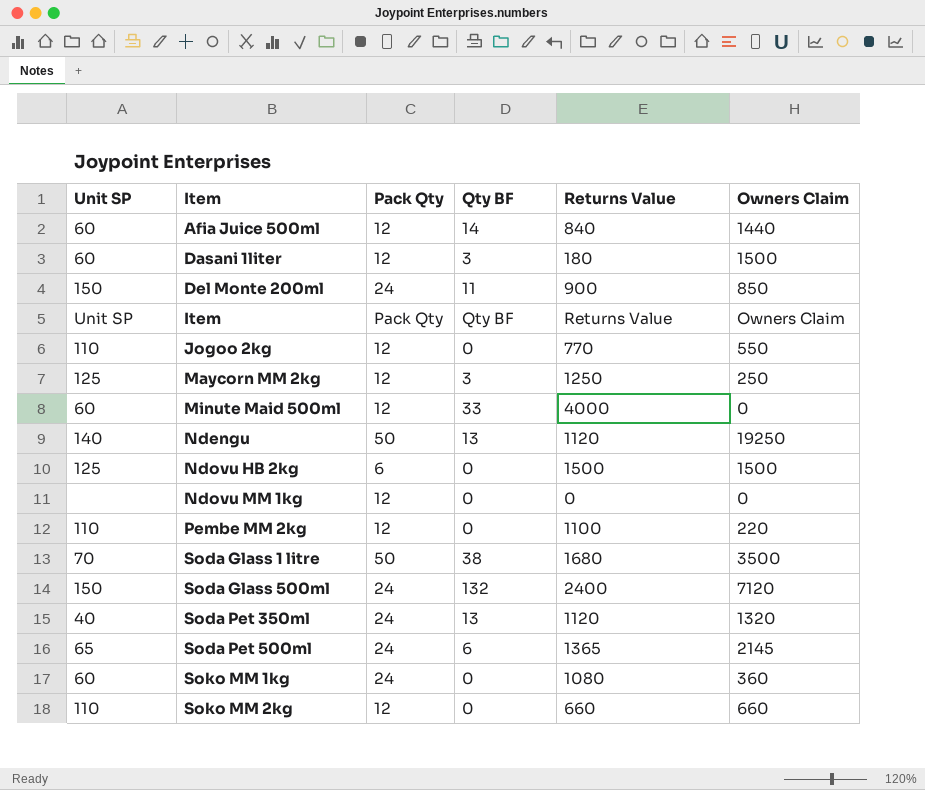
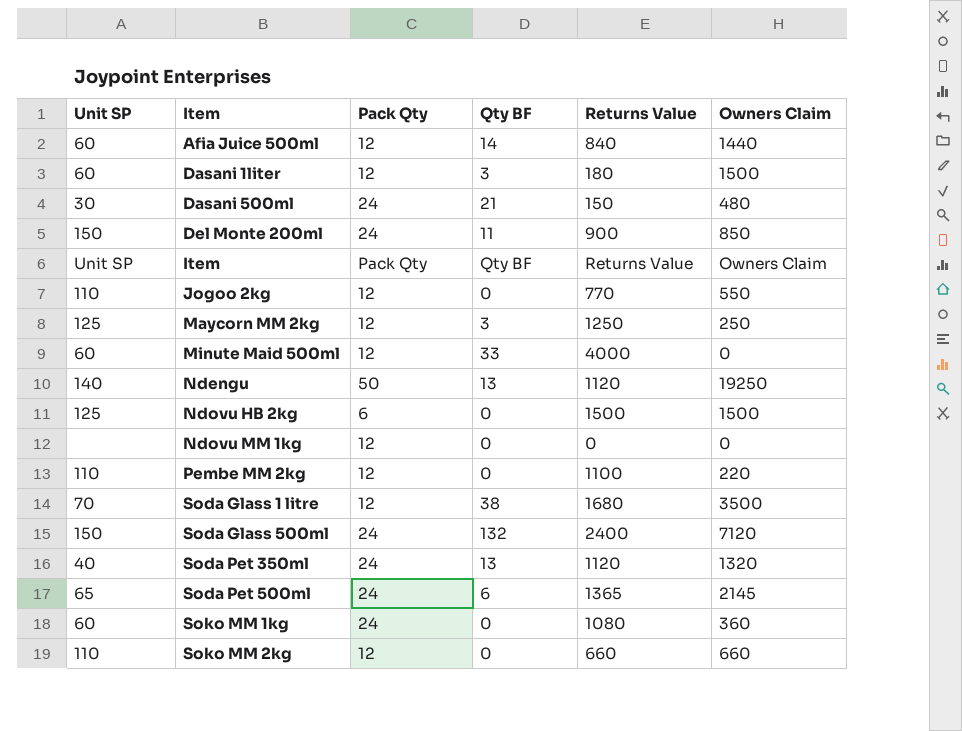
row Dasani 500ml: none -> 30 | 24 | 21 | 150 | 480
Soda Glass 1 litre | Pack Qty: 50 -> 12

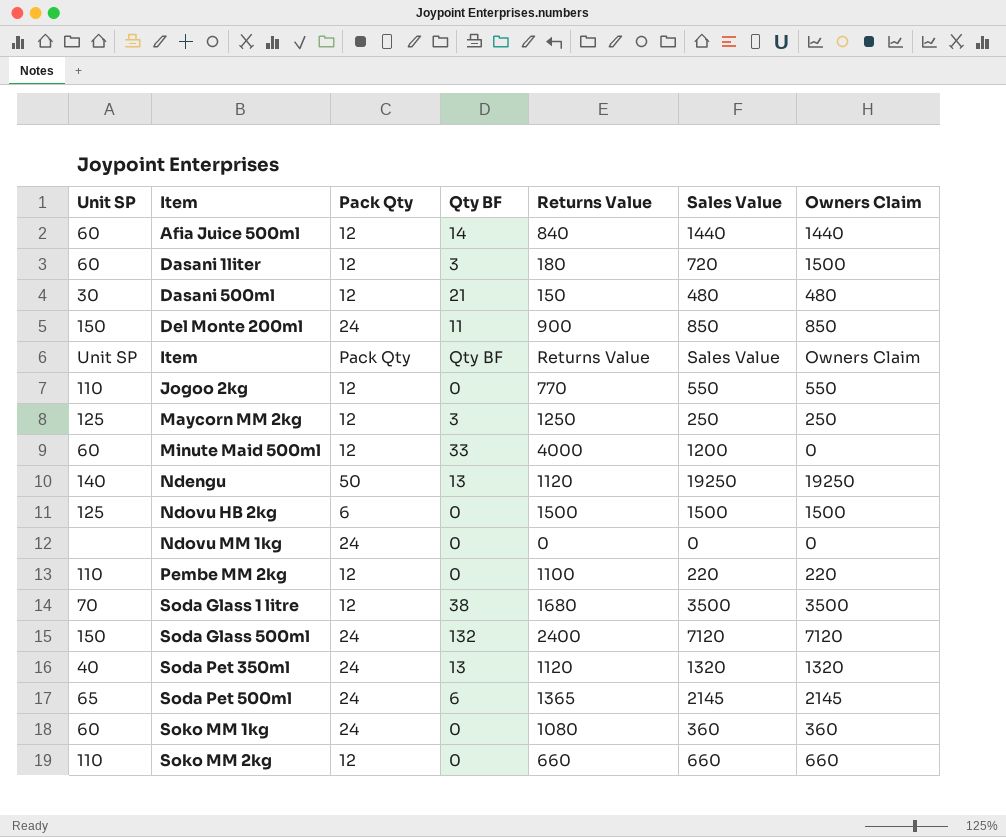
column Sales Value | position: none -> 6
Dasani 500ml | Pack Qty: 24 -> 12
Ndovu MM 1kg | Pack Qty: 12 -> 24

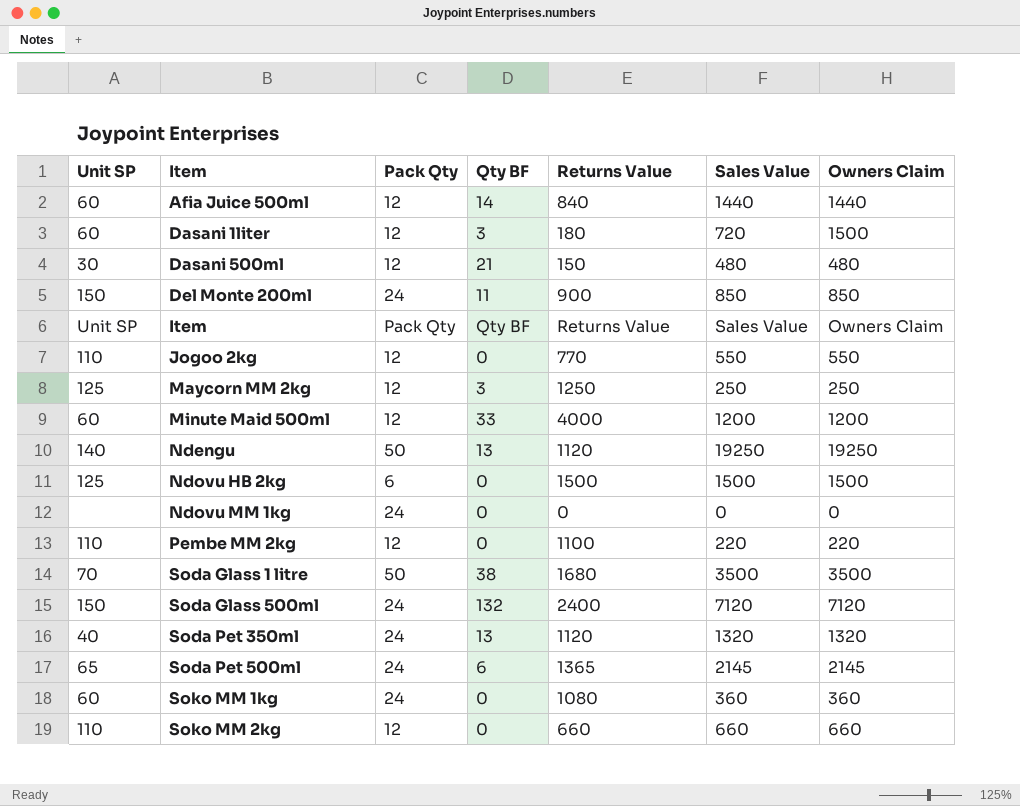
Minute Maid 500ml | Owners Claim: 0 -> 1200
Soda Glass 1 litre | Pack Qty: 12 -> 50

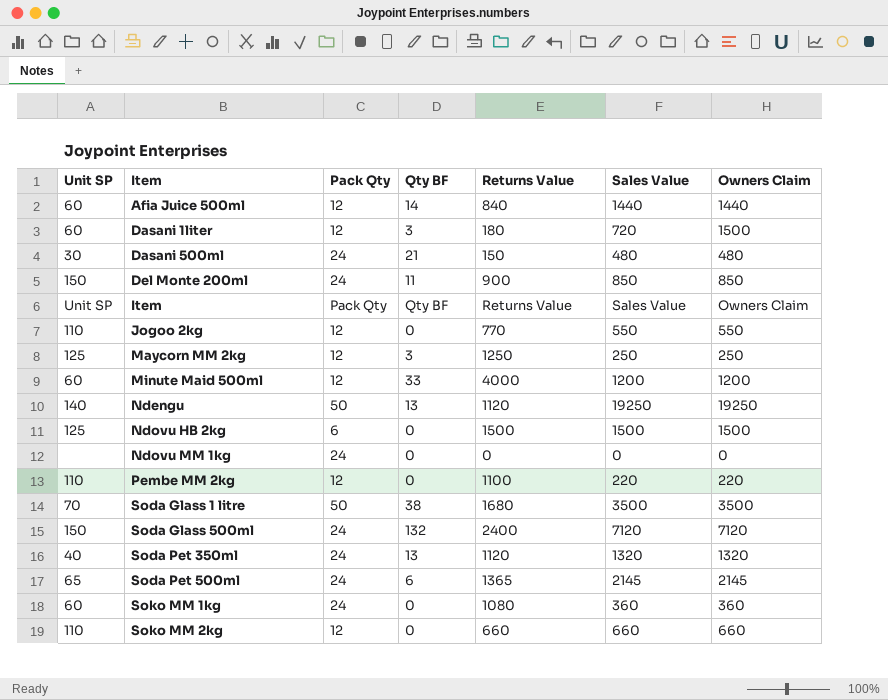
Dasani 500ml | Pack Qty: 12 -> 24

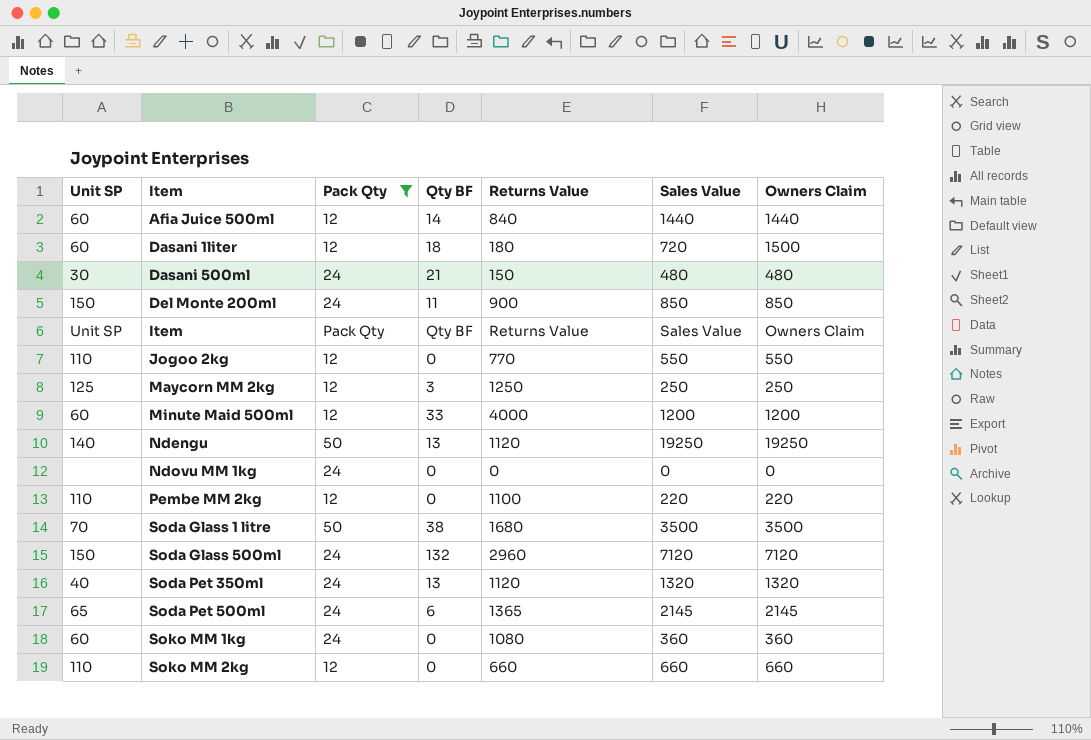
filter: none -> Pack Qty != 6
Dasani 1liter | Qty BF: 3 -> 18
Soda Glass 500ml | Returns Value: 2400 -> 2960

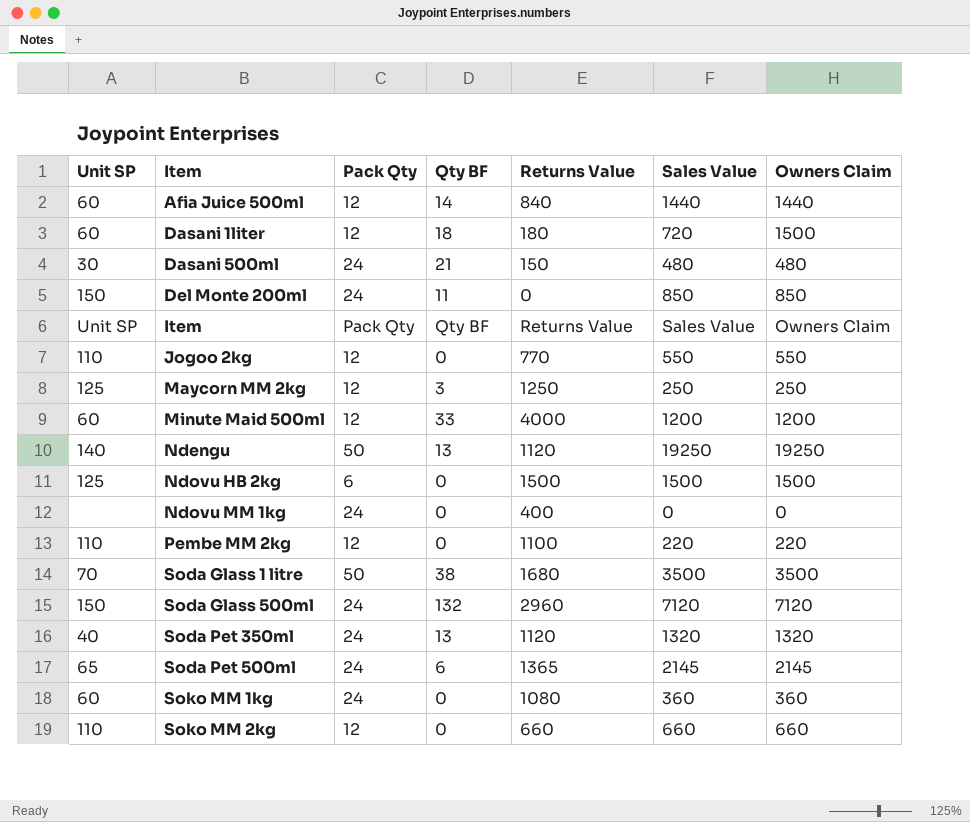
filter: Pack Qty != 6 -> none
Del Monte 200ml | Returns Value: 900 -> 0
Ndovu MM 1kg | Returns Value: 0 -> 400

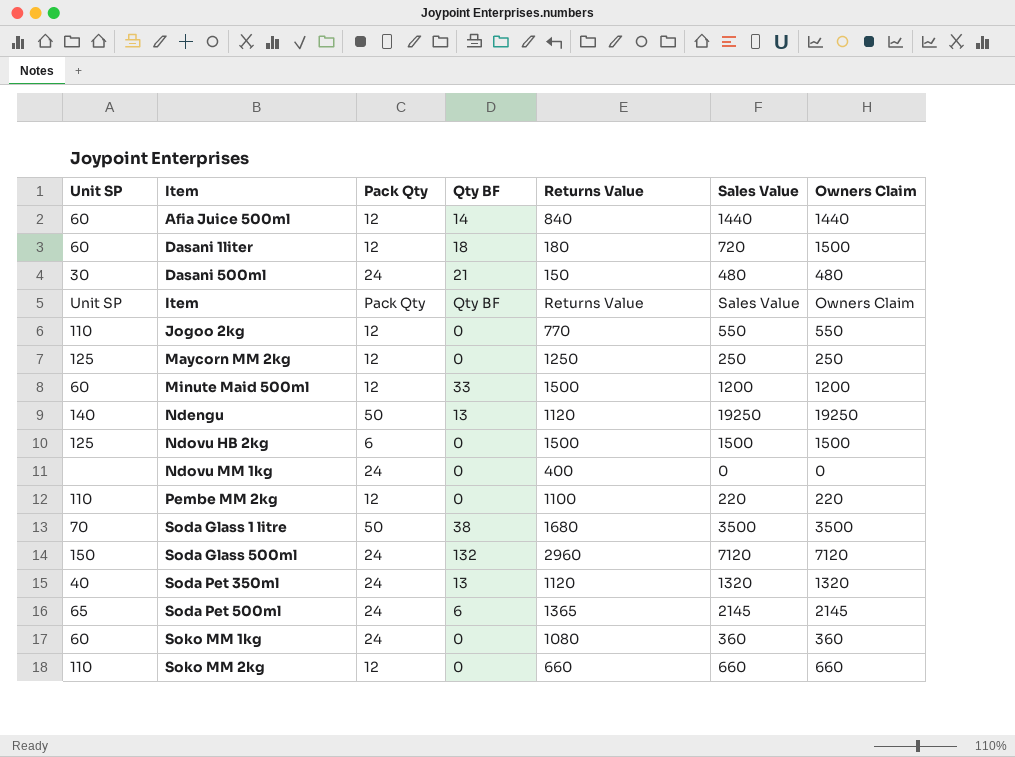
row Del Monte 200ml: 150 | 24 | 11 | 0 | 850 | 850 -> none
Maycorn MM 2kg | Qty BF: 3 -> 0
Minute Maid 500ml | Returns Value: 4000 -> 1500

